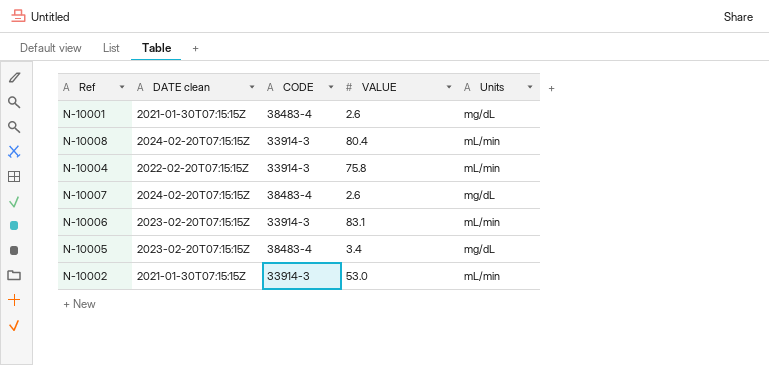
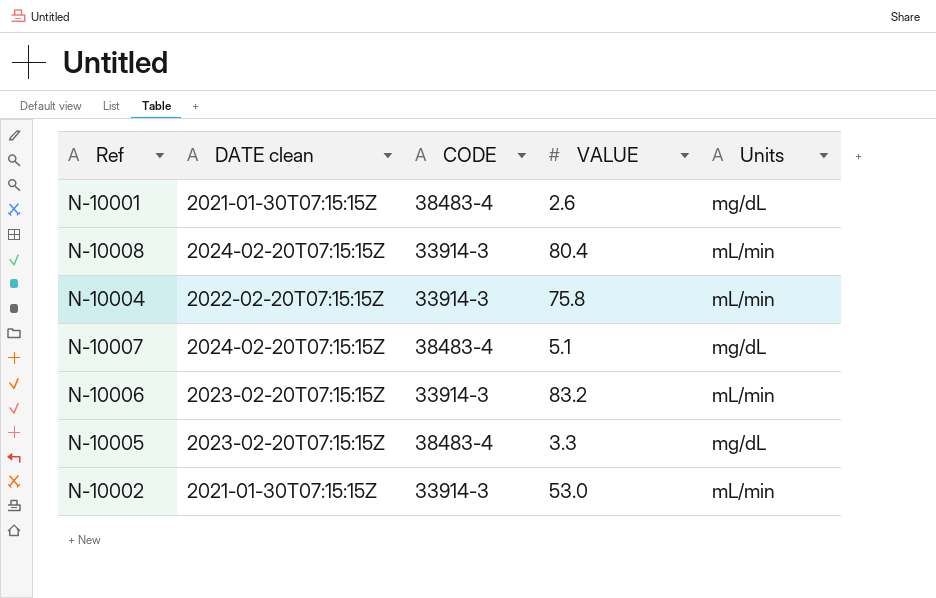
N-10007 | VALUE: 2.6 -> 5.1
N-10006 | VALUE: 83.1 -> 83.2
N-10005 | VALUE: 3.4 -> 3.3

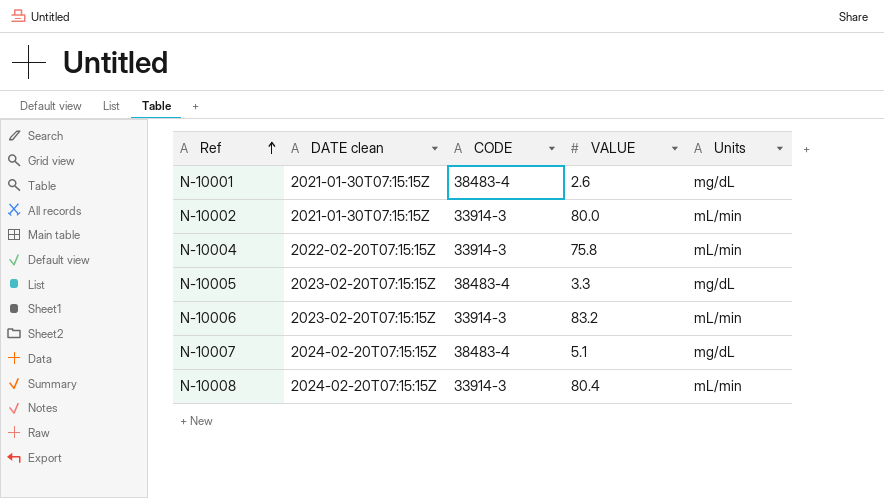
row order: none -> Ref ascending
N-10002 | VALUE: 53.0 -> 80.0

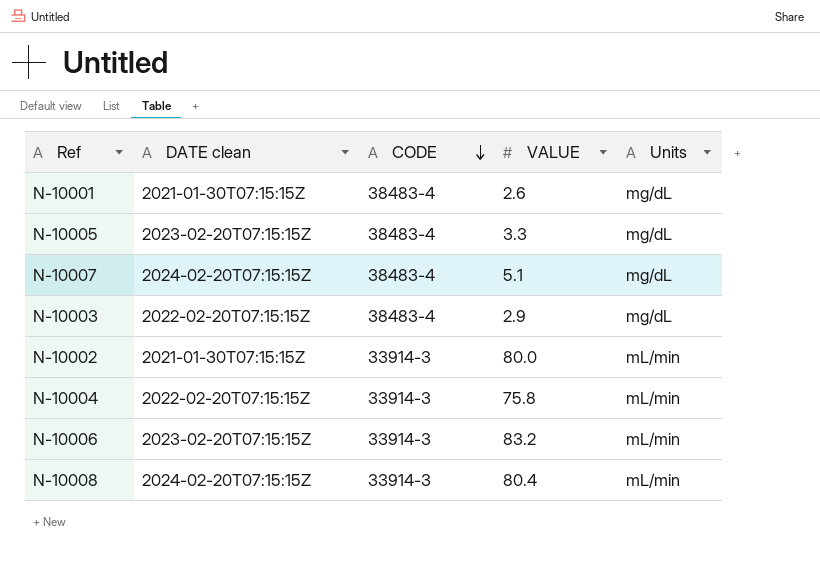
row order: Ref ascending -> CODE descending
row N-10003: none -> 2022-02-20T07:15:15Z | 38483-4 | 2.9 | mg/dL

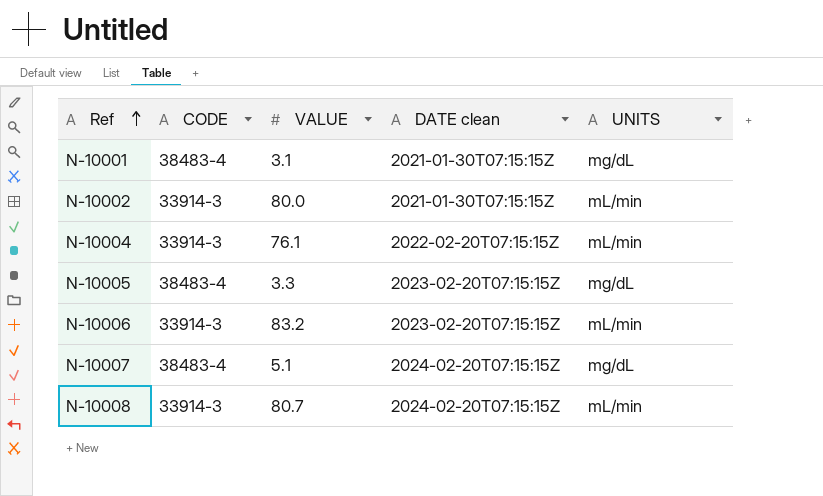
row order: CODE descending -> Ref ascending
column DATE clean | position: 2 -> 4
column name: Units -> UNITS
row N-10003: 2022-02-20T07:15:15Z | 38483-4 | 2.9 | mg/dL -> none
N-10001 | VALUE: 2.6 -> 3.1
N-10004 | VALUE: 75.8 -> 76.1
N-10008 | VALUE: 80.4 -> 80.7

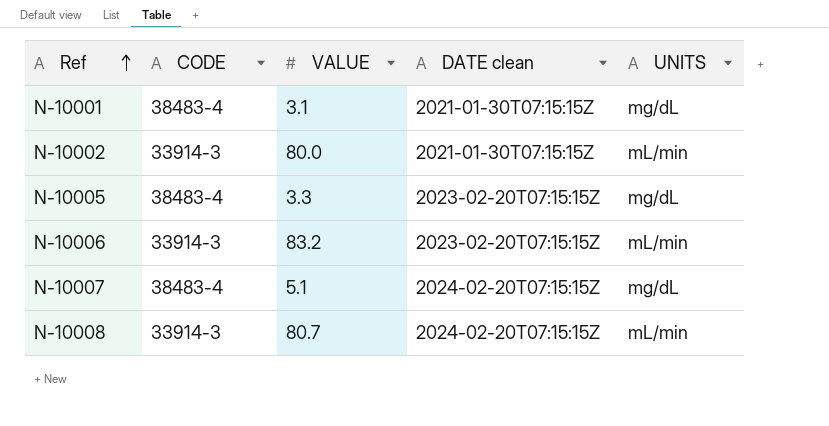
row N-10004: 33914-3 | 76.1 | 2022-02-20T07:15:15Z | mL/min -> none

